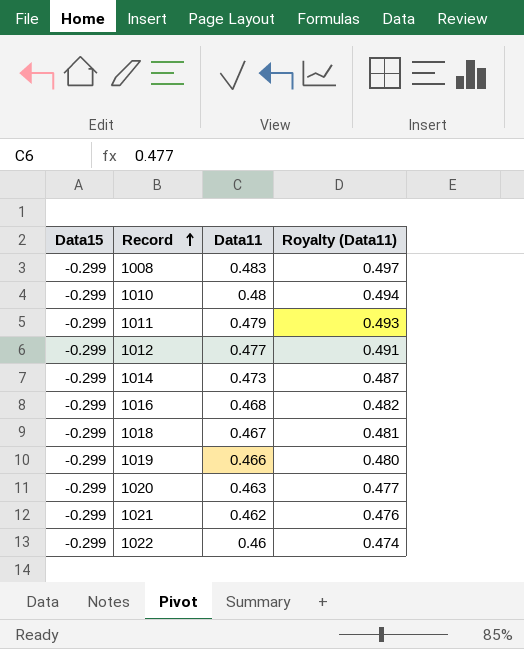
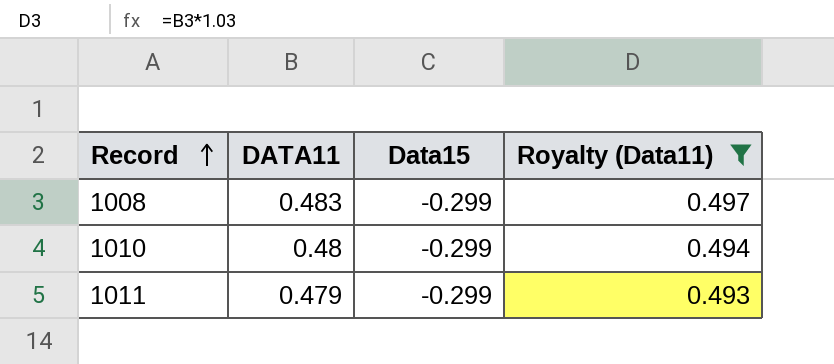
filter: none -> Royalty (Data11) >= 0.493
column name: Data11 -> DATA11
column Data15 | position: 1 -> 3

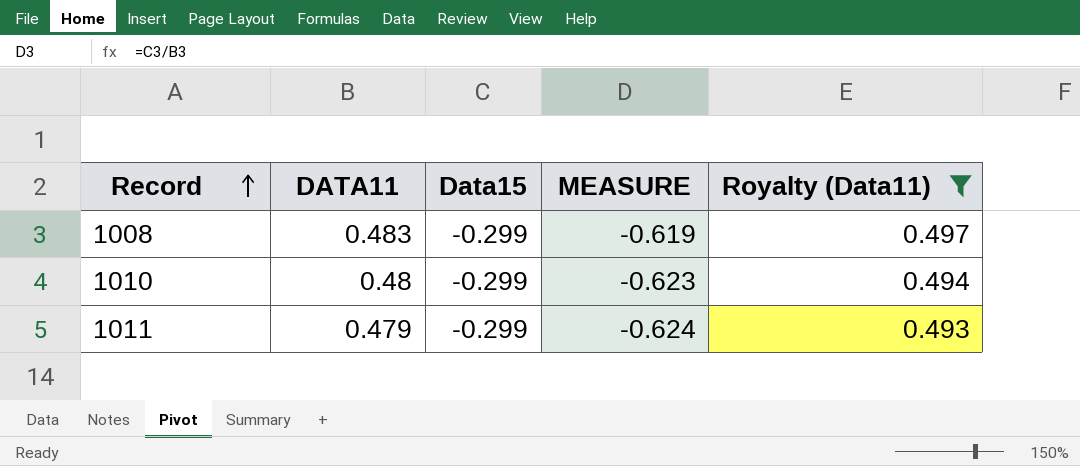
column MEASURE | formula: none -> [Data15] / [DATA11]

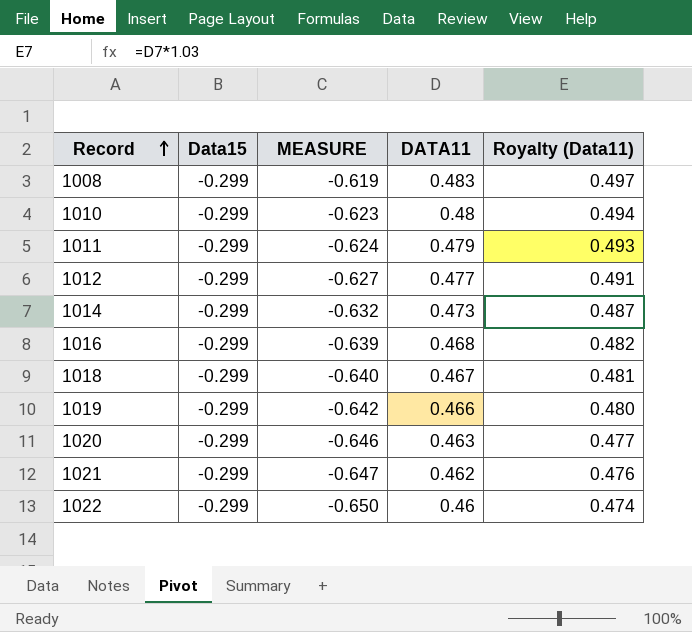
filter: Royalty (Data11) >= 0.493 -> none
column DATA11 | position: 2 -> 4

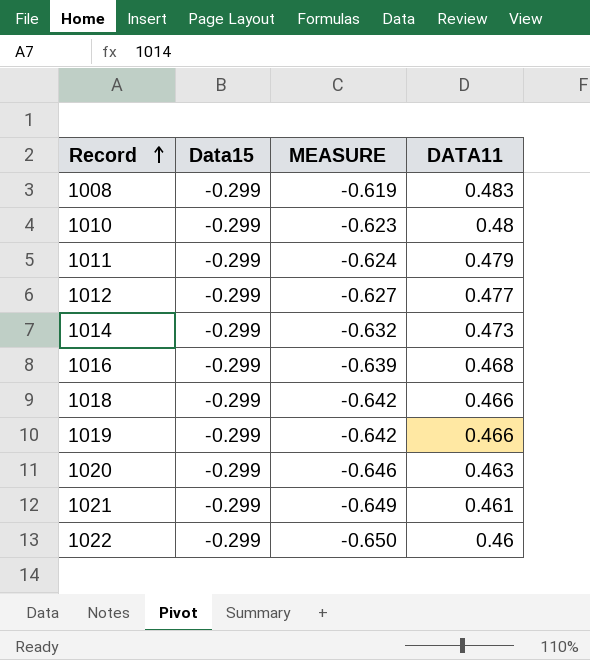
column Royalty (Data11) | formula: [DATA11] * 1.03 -> none
1018 | MEASURE: -0.640 -> -0.642
1018 | DATA11: 0.467 -> 0.466
1021 | MEASURE: -0.647 -> -0.649
1021 | DATA11: 0.462 -> 0.461

